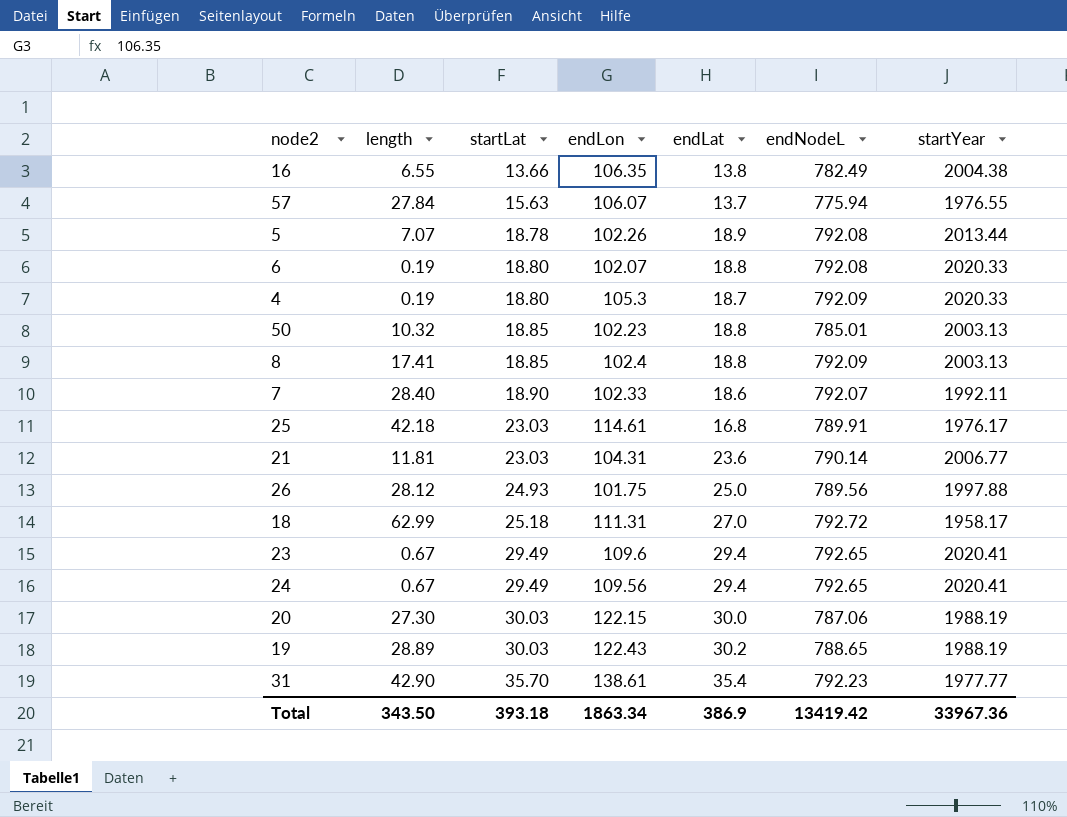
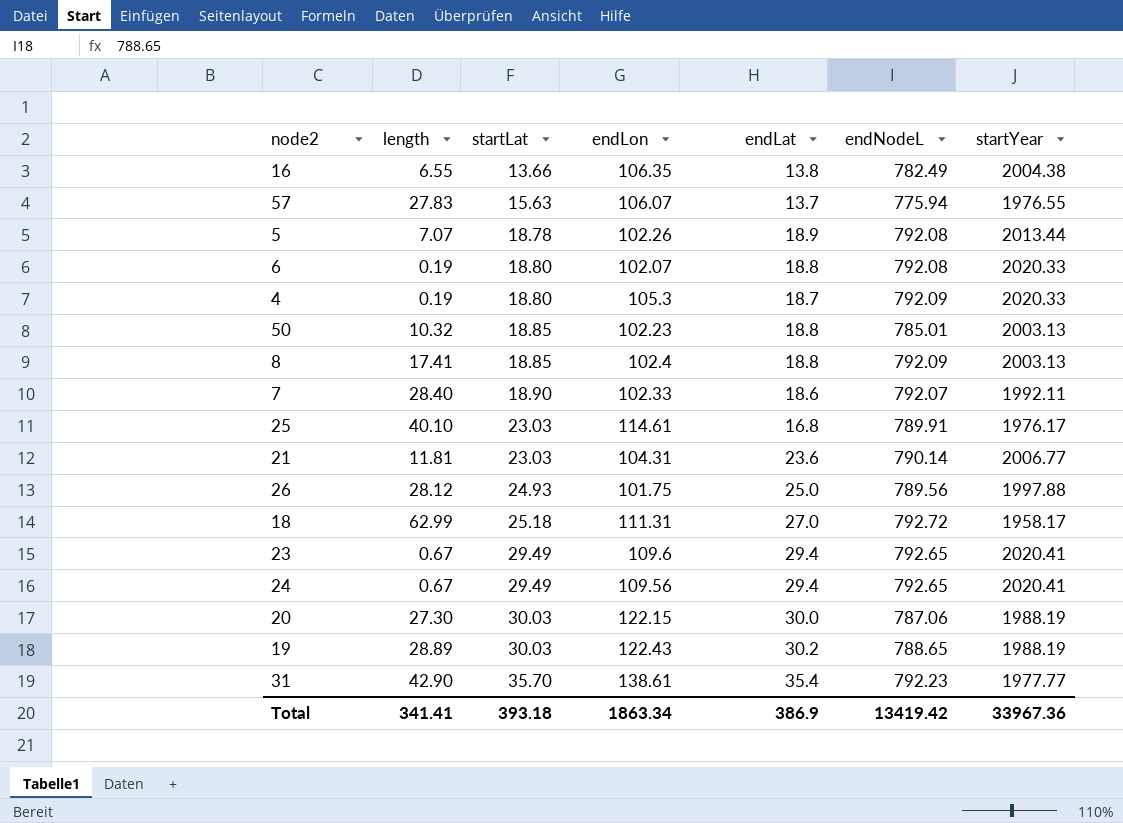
57 | length: 27.84 -> 27.83
25 | length: 42.18 -> 40.10
Total | length: 343.50 -> 341.41

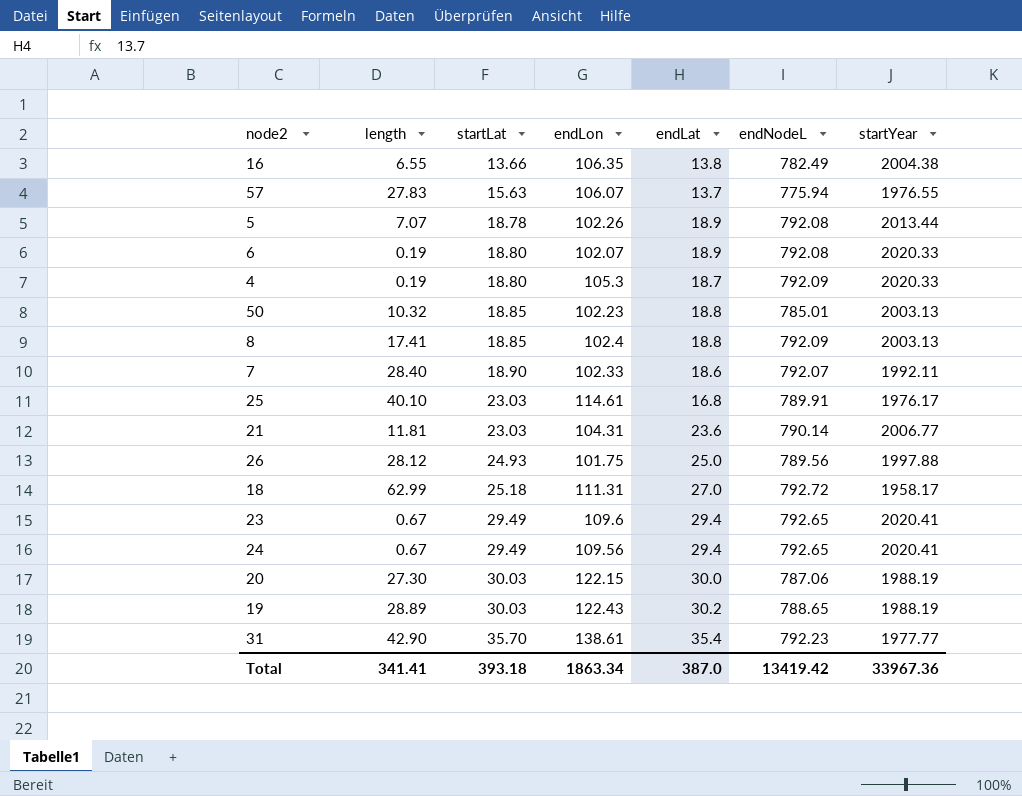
6 | endLat: 18.8 -> 18.9
Total | endLat: 386.9 -> 387.0

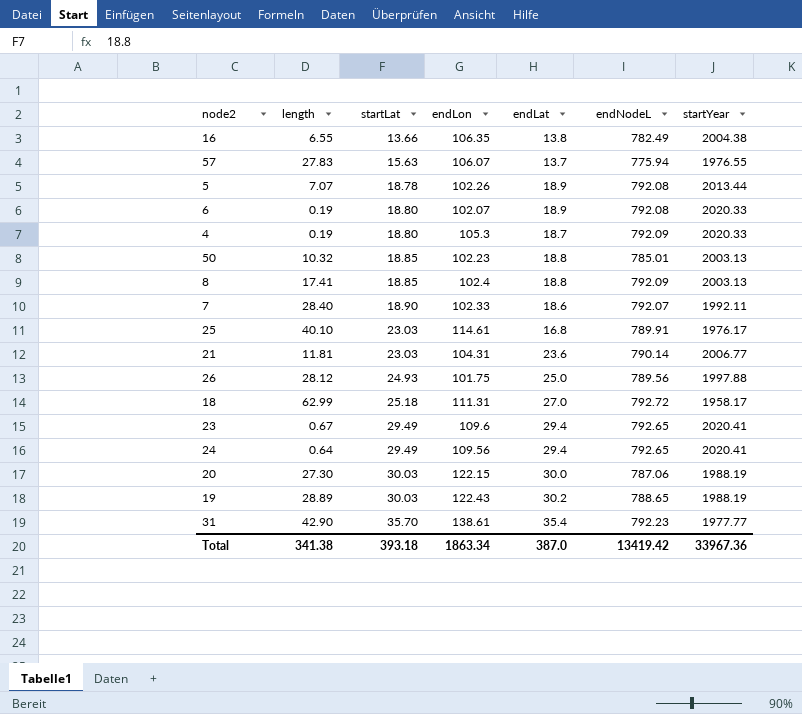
24 | length: 0.67 -> 0.64
Total | length: 341.41 -> 341.38

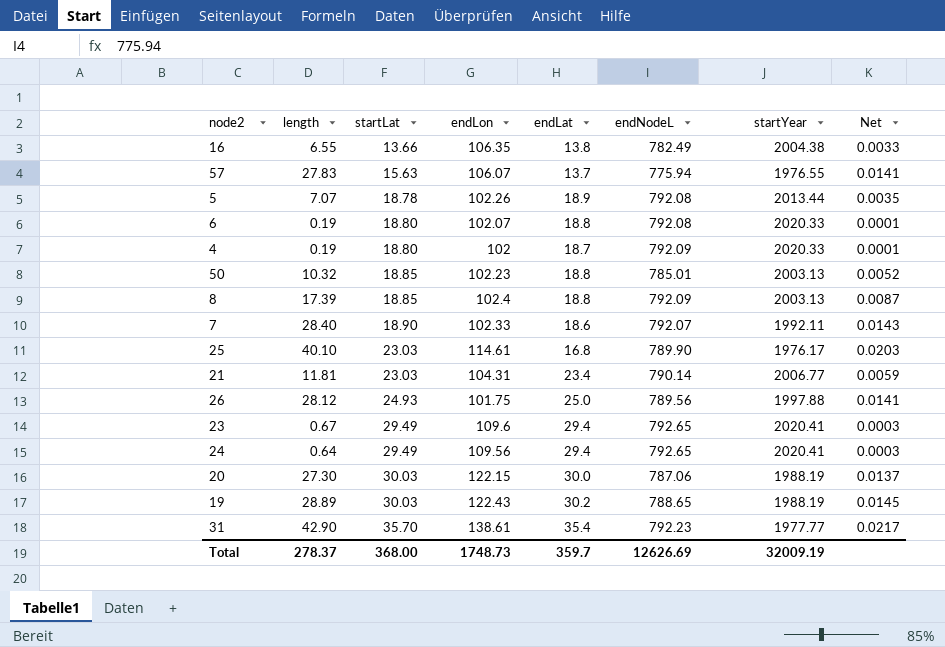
column Net | formula: none -> [length] / [startYear]
row 18: 62.99 | 25.18 | 111.31 | 27.0 | 792.72 | 1958.17 -> none
6 | endLat: 18.9 -> 18.8
4 | endLon: 105.3 -> 102
8 | length: 17.41 -> 17.39
25 | endNodeL: 789.91 -> 789.90
21 | endLat: 23.6 -> 23.4
Total | length: 341.38 -> 278.37
Total | startLat: 393.18 -> 368.00
Total | endLon: 1863.34 -> 1748.73
Total | endLat: 387.0 -> 359.7
Total | endNodeL: 13419.42 -> 12626.69
Total | startYear: 33967.36 -> 32009.19

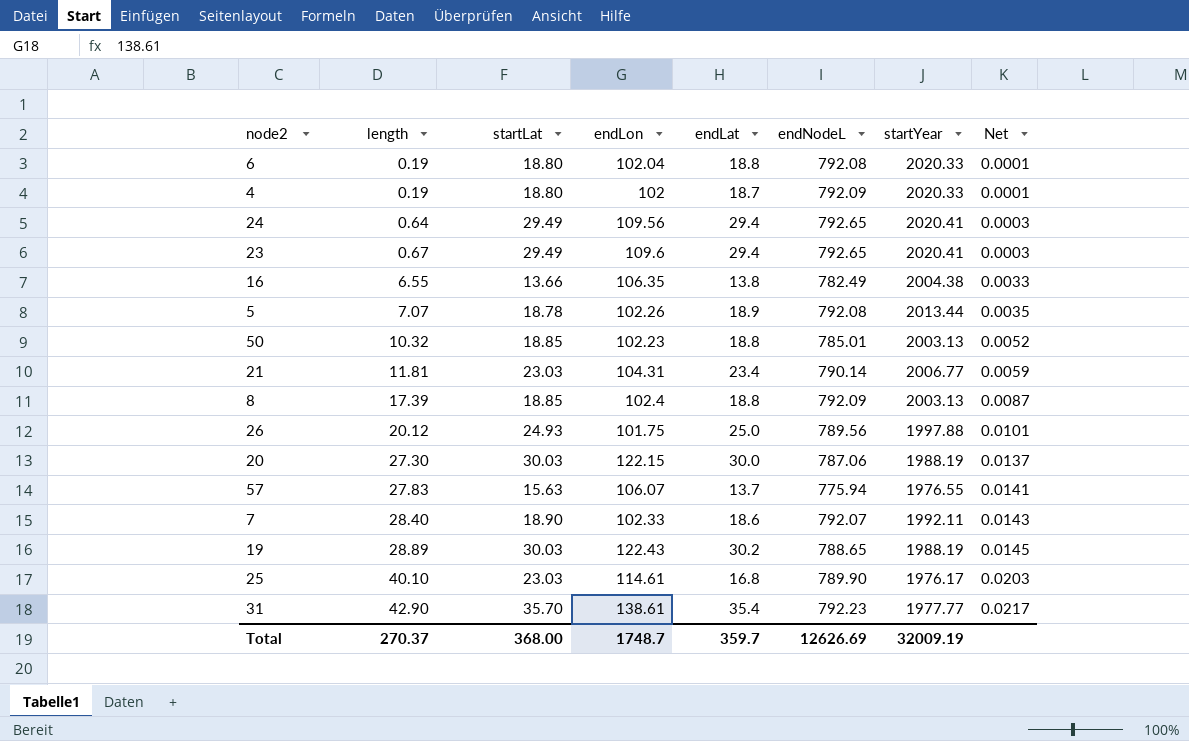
row order: startLat ascending -> length ascending
6 | endLon: 102.07 -> 102.04
26 | length: 28.12 -> 20.12
26 | Net: 0.0141 -> 0.0101
Total | length: 278.37 -> 270.37
Total | endLon: 1748.73 -> 1748.7

